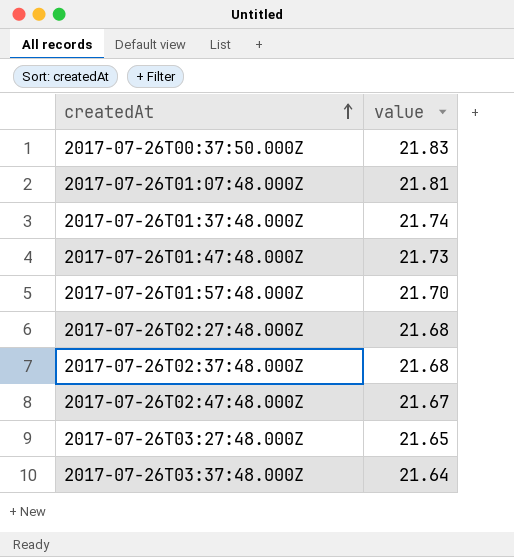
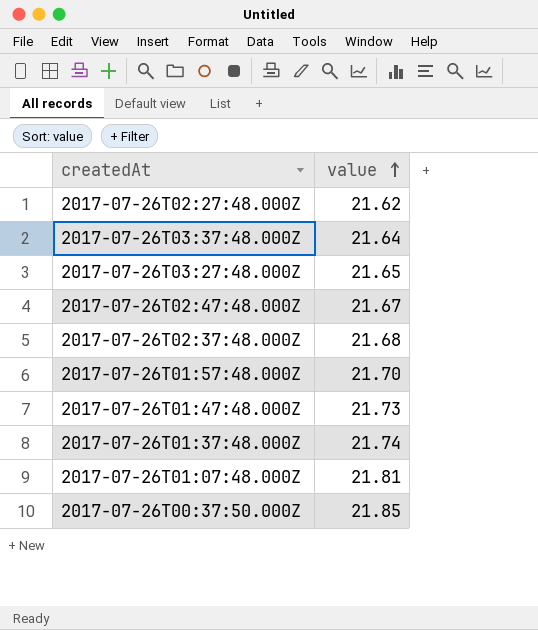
row order: createdAt ascending -> value ascending
2017-07-26T02:27:48.000Z | value: 21.68 -> 21.62
2017-07-26T00:37:50.000Z | value: 21.83 -> 21.85

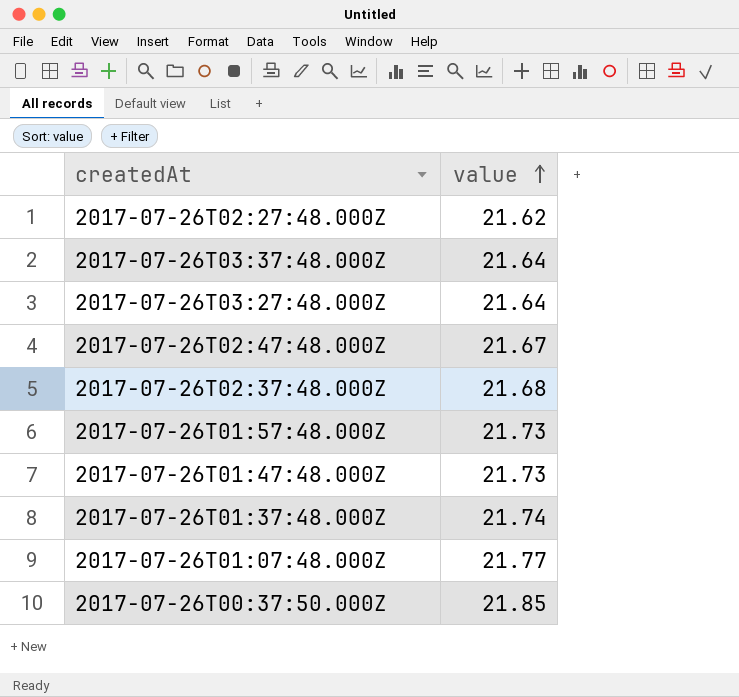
2017-07-26T03:27:48.000Z | value: 21.65 -> 21.64
2017-07-26T01:57:48.000Z | value: 21.70 -> 21.73
2017-07-26T01:07:48.000Z | value: 21.81 -> 21.77

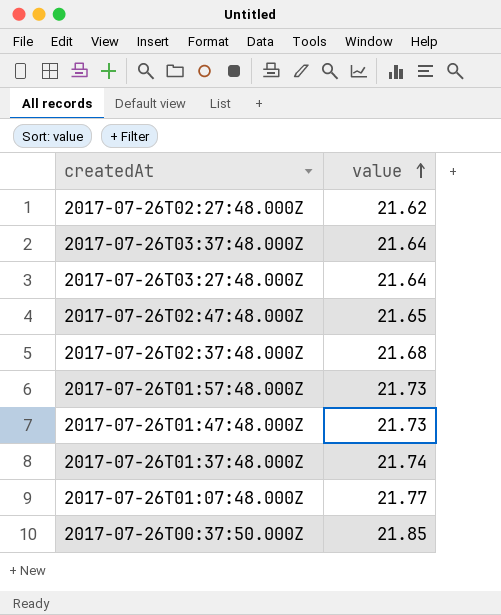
2017-07-26T02:47:48.000Z | value: 21.67 -> 21.65

